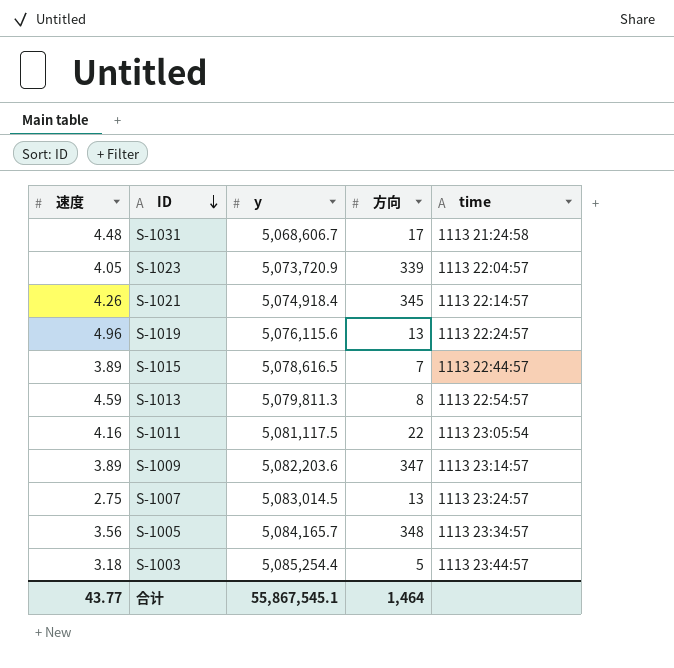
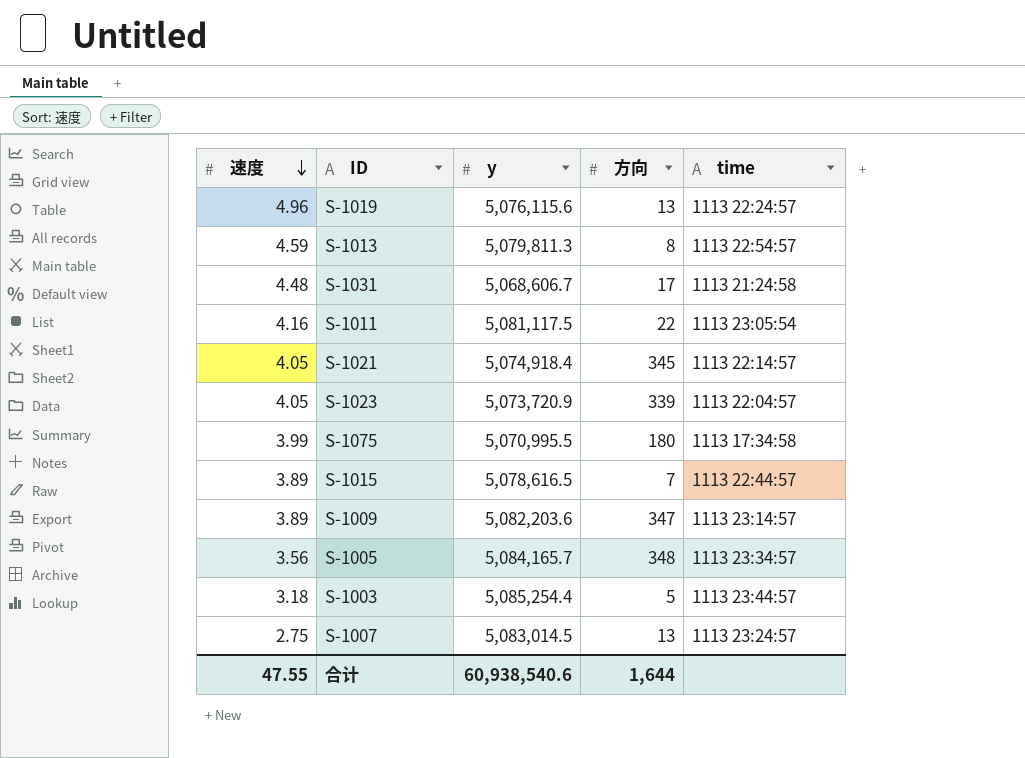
row order: ID descending -> 速度 descending
S-1021 | 速度: 4.26 -> 4.05
row S-1075: none -> 3.99 | 5,070,995.5 | 180 | 1113 17:34:58
合计 | 速度: 43.77 -> 47.55
合计 | y: 55,867,545.1 -> 60,938,540.6
合计 | 方向: 1,464 -> 1,644

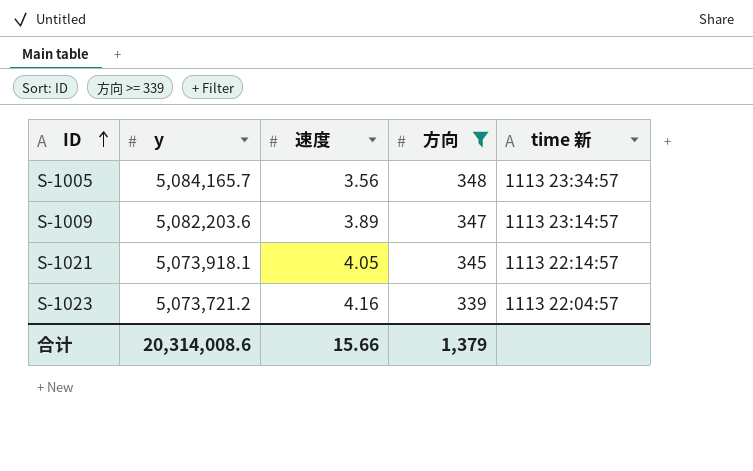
filter: none -> 方向 >= 339
row order: 速度 descending -> ID ascending
column 速度 | position: 1 -> 3
column name: time -> time 新
S-1021 | y: 5,074,918.4 -> 5,073,918.1
S-1023 | y: 5,073,720.9 -> 5,073,721.2
S-1023 | 速度: 4.05 -> 4.16
合计 | y: 60,938,540.6 -> 20,314,008.6
合计 | 速度: 47.55 -> 15.66
合计 | 方向: 1,644 -> 1,379

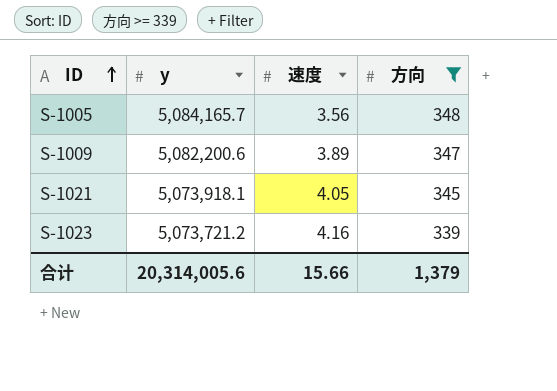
column time 新 | position: 5 -> none
S-1009 | y: 5,082,203.6 -> 5,082,200.6
合计 | y: 20,314,008.6 -> 20,314,005.6

